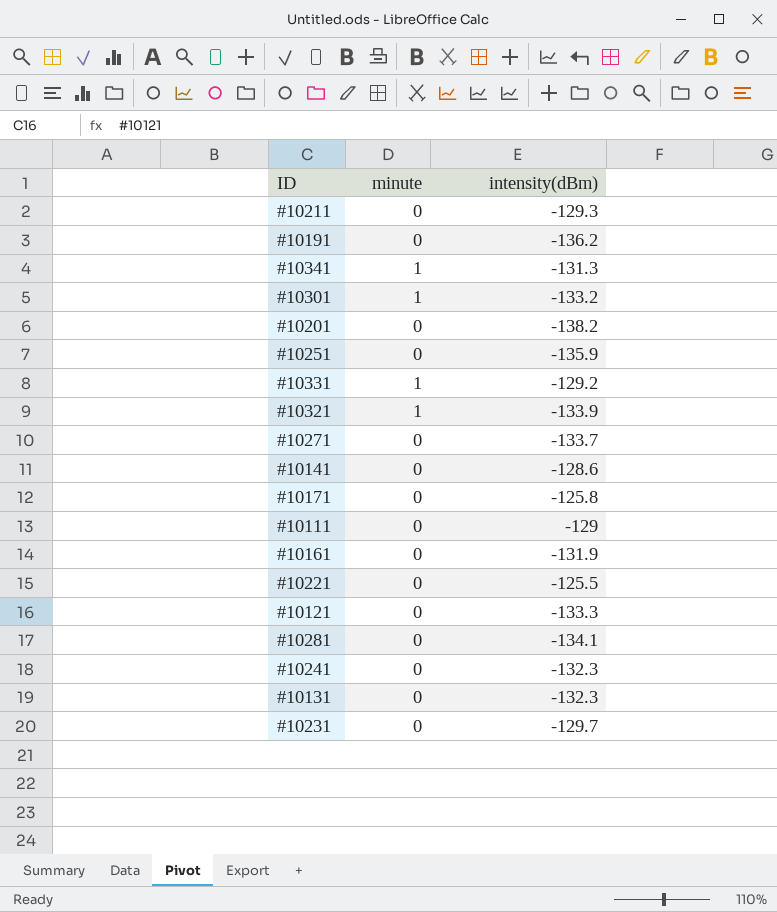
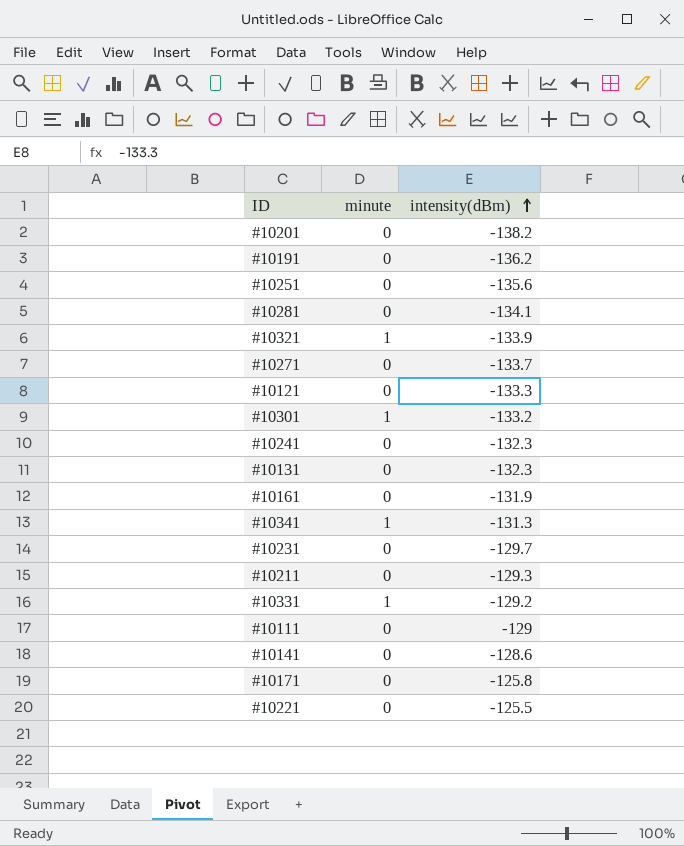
row order: none -> intensity(dBm) ascending
#10251 | intensity(dBm): -135.9 -> -135.6

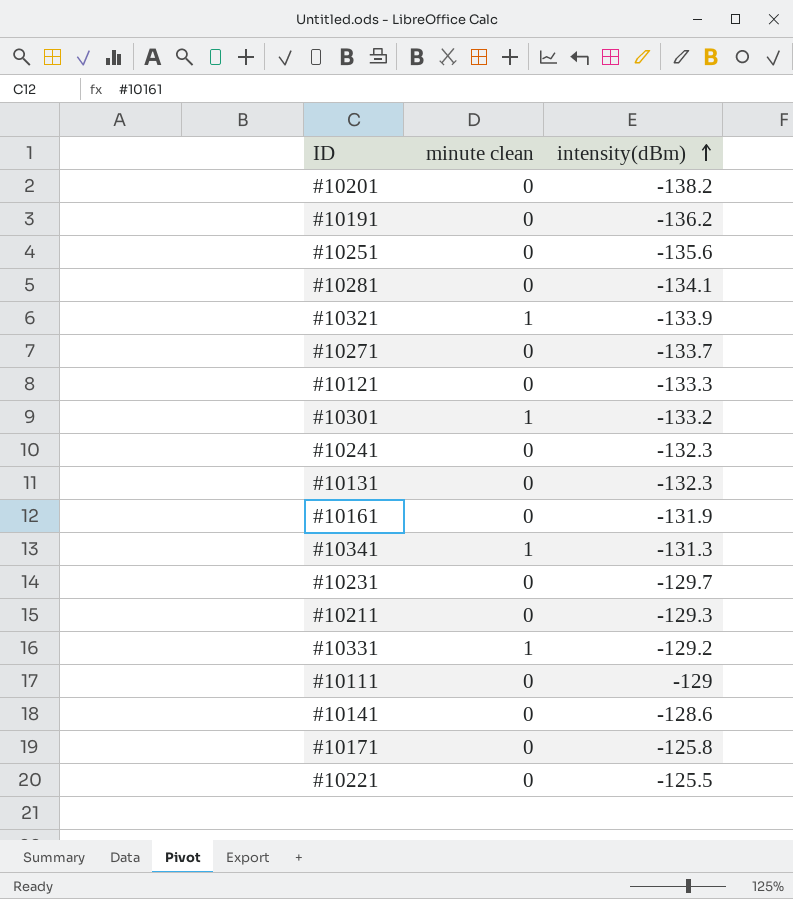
column name: minute -> minute clean

